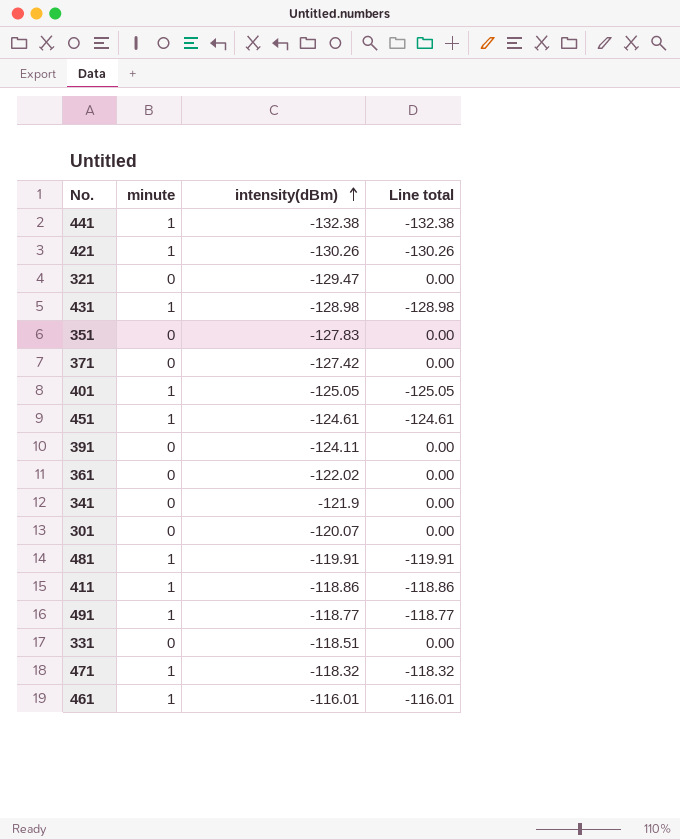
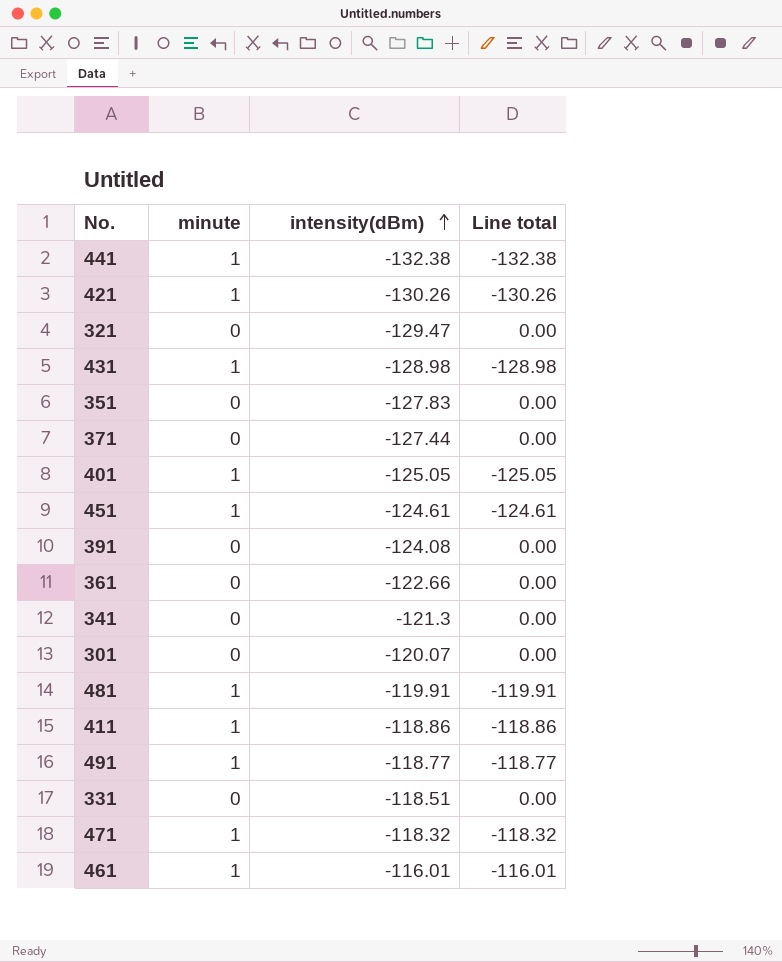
371 | intensity(dBm): -127.42 -> -127.44
391 | intensity(dBm): -124.11 -> -124.08
361 | intensity(dBm): -122.02 -> -122.66
341 | intensity(dBm): -121.9 -> -121.3

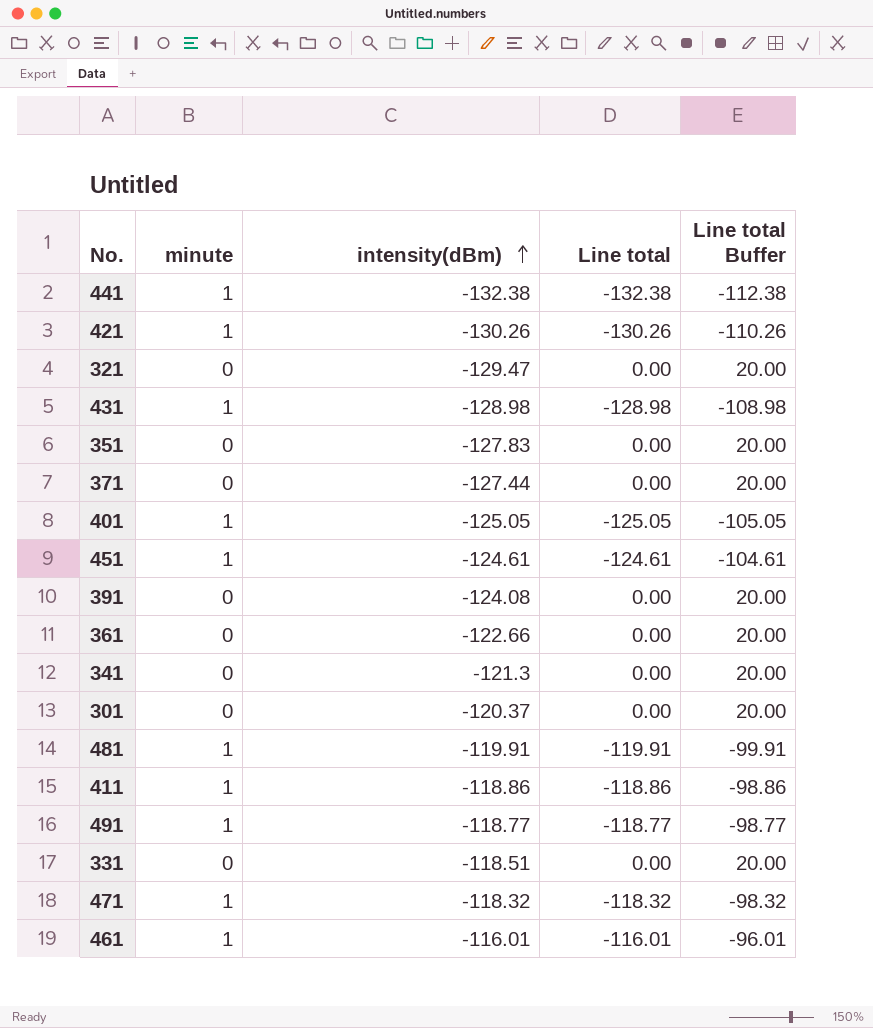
column Line total Buffer | formula: none -> [Line total] + 20
301 | intensity(dBm): -120.07 -> -120.37

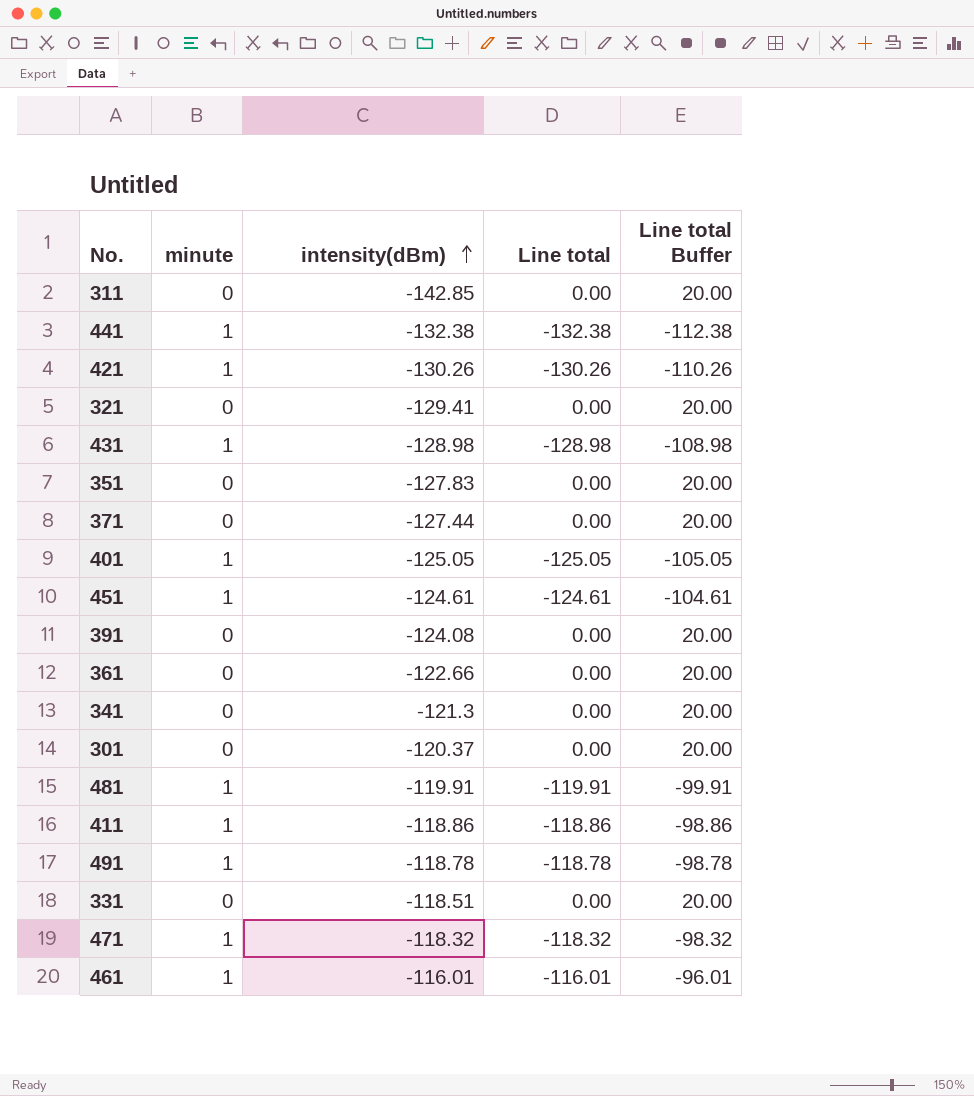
row 311: none -> 0 | -142.85 | 0.00 | 20.00
321 | intensity(dBm): -129.47 -> -129.41
491 | intensity(dBm): -118.77 -> -118.78
491 | Line total: -118.77 -> -118.78
491 | Line total Buffer: -98.77 -> -98.78

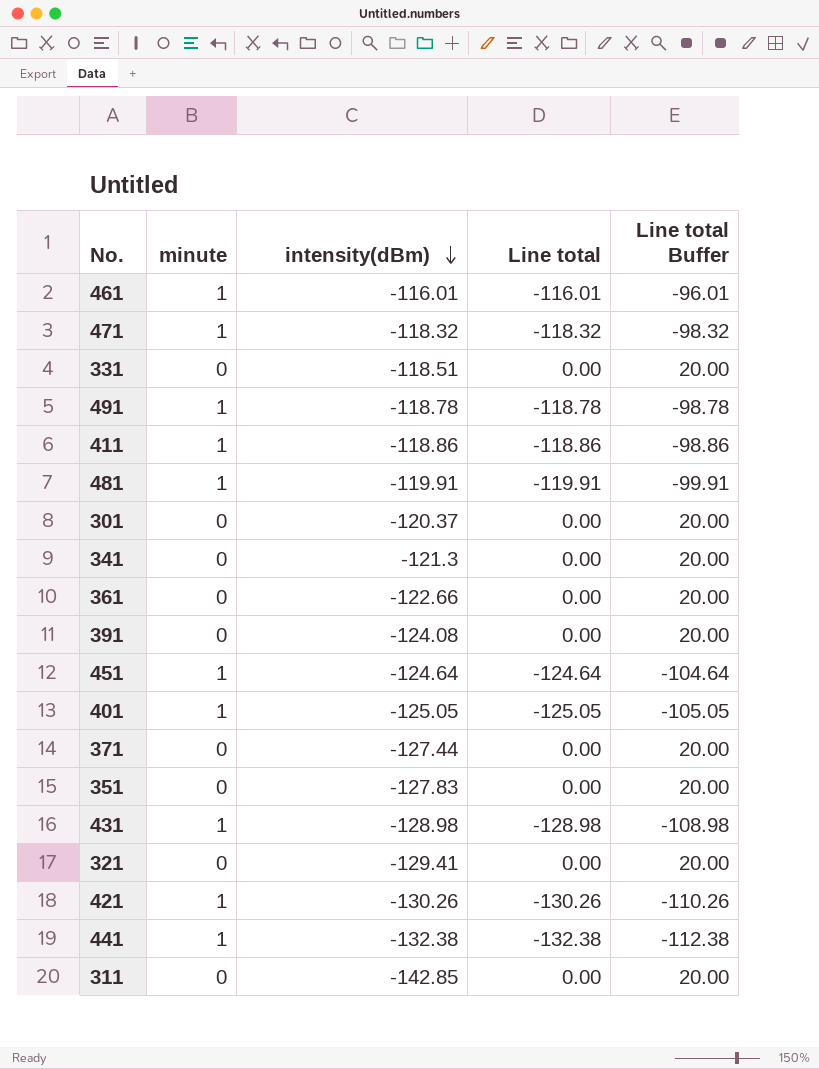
row order: intensity(dBm) ascending -> intensity(dBm) descending
451 | intensity(dBm): -124.61 -> -124.64
451 | Line total: -124.61 -> -124.64
451 | Line total Buffer: -104.61 -> -104.64

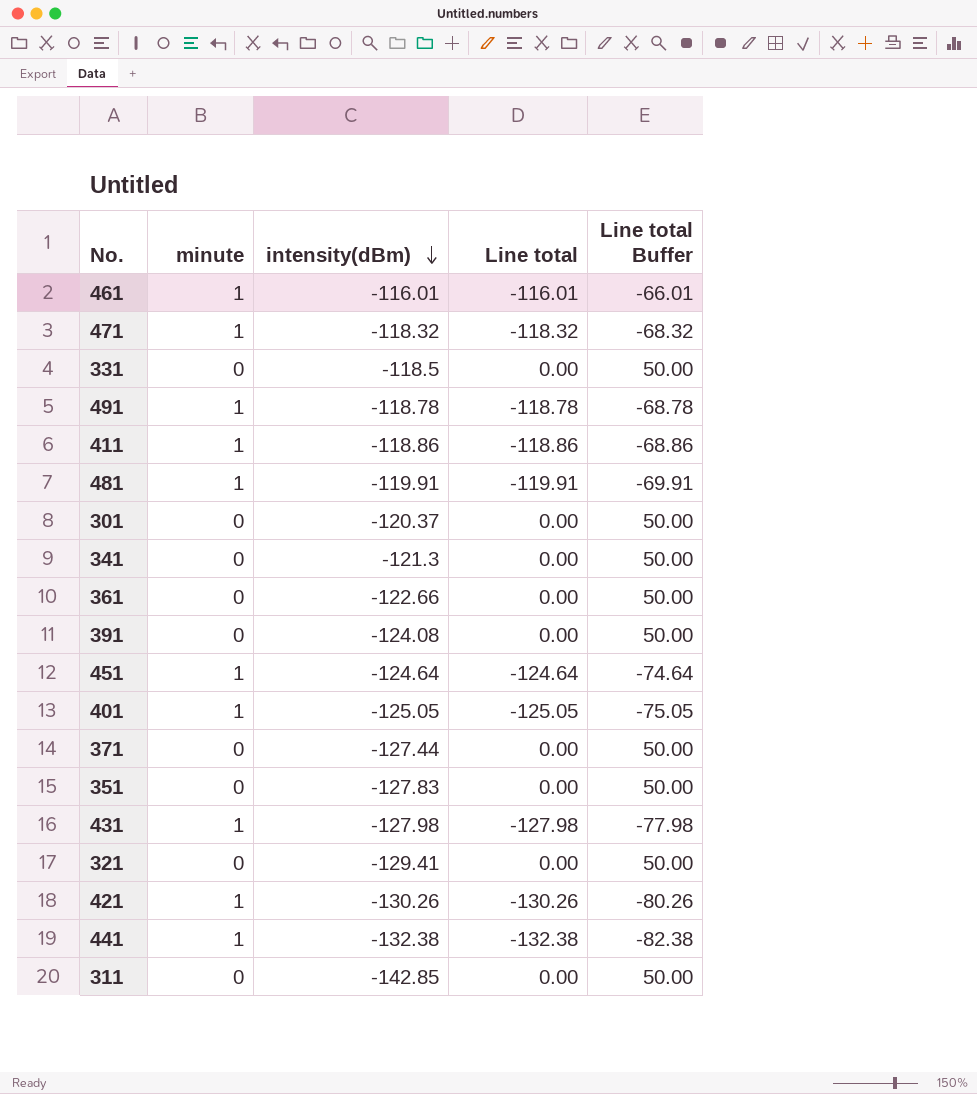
column Line total Buffer | formula: [Line total] + 20 -> [Line total] + 50
331 | intensity(dBm): -118.51 -> -118.5
431 | intensity(dBm): -128.98 -> -127.98
431 | Line total: -128.98 -> -127.98

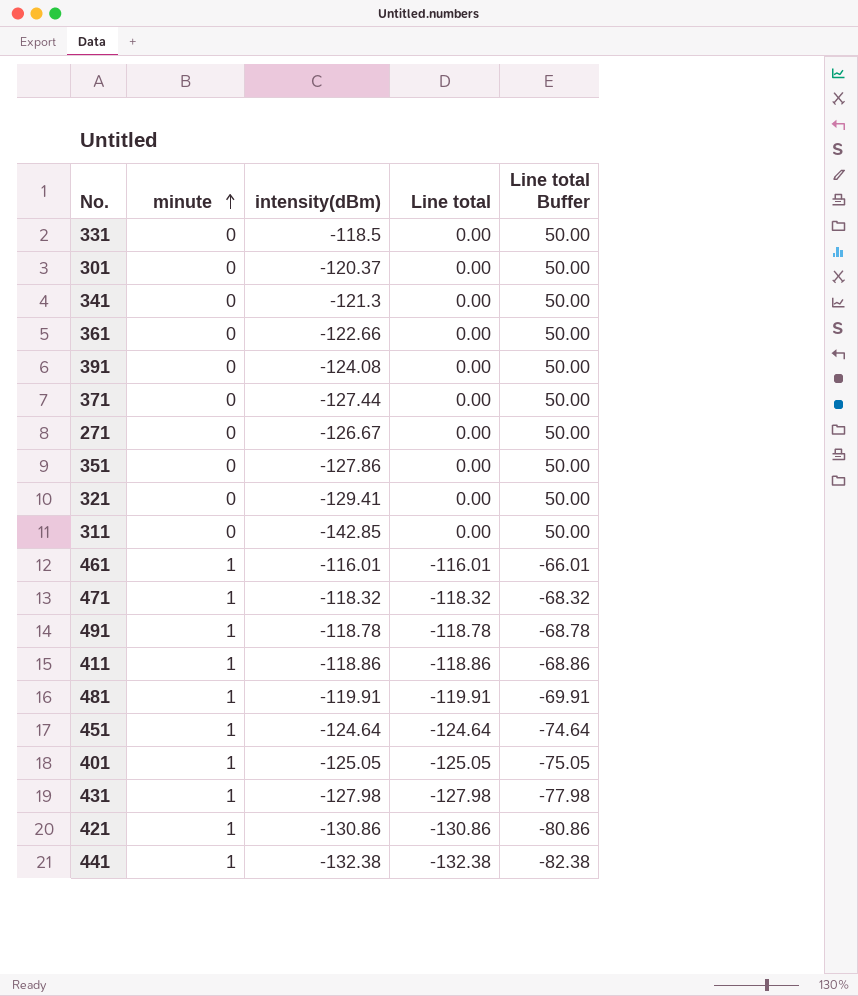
row order: intensity(dBm) descending -> minute ascending
row 271: none -> 0 | -126.67 | 0.00 | 50.00
351 | intensity(dBm): -127.83 -> -127.86
421 | intensity(dBm): -130.26 -> -130.86
421 | Line total: -130.26 -> -130.86
421 | Line total Buffer: -80.26 -> -80.86

